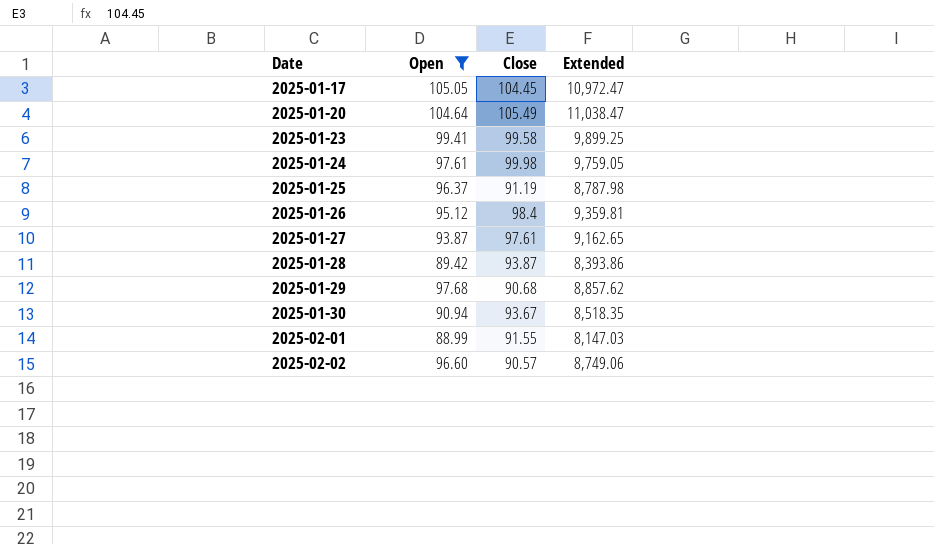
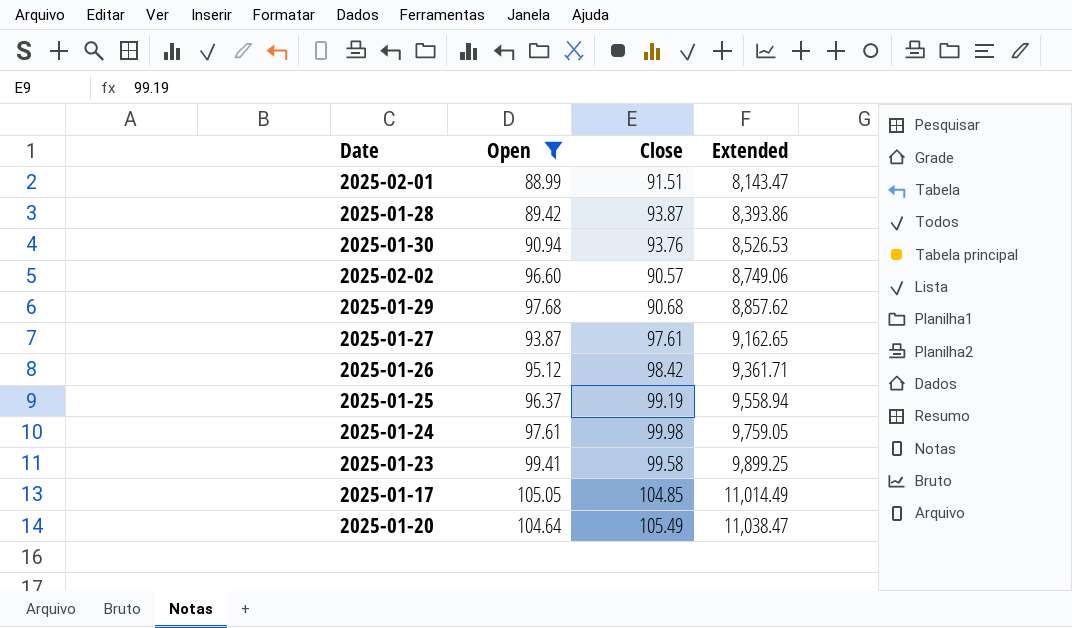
row order: Date ascending -> Extended ascending
2025-02-01 | Close: 91.55 -> 91.51
2025-02-01 | Extended: 8,147.03 -> 8,143.47
2025-01-30 | Close: 93.67 -> 93.76
2025-01-30 | Extended: 8,518.35 -> 8,526.53
2025-01-26 | Close: 98.4 -> 98.42
2025-01-26 | Extended: 9,359.81 -> 9,361.71
2025-01-25 | Close: 91.19 -> 99.19
2025-01-25 | Extended: 8,787.98 -> 9,558.94
2025-01-17 | Close: 104.45 -> 104.85
2025-01-17 | Extended: 10,972.47 -> 11,014.49

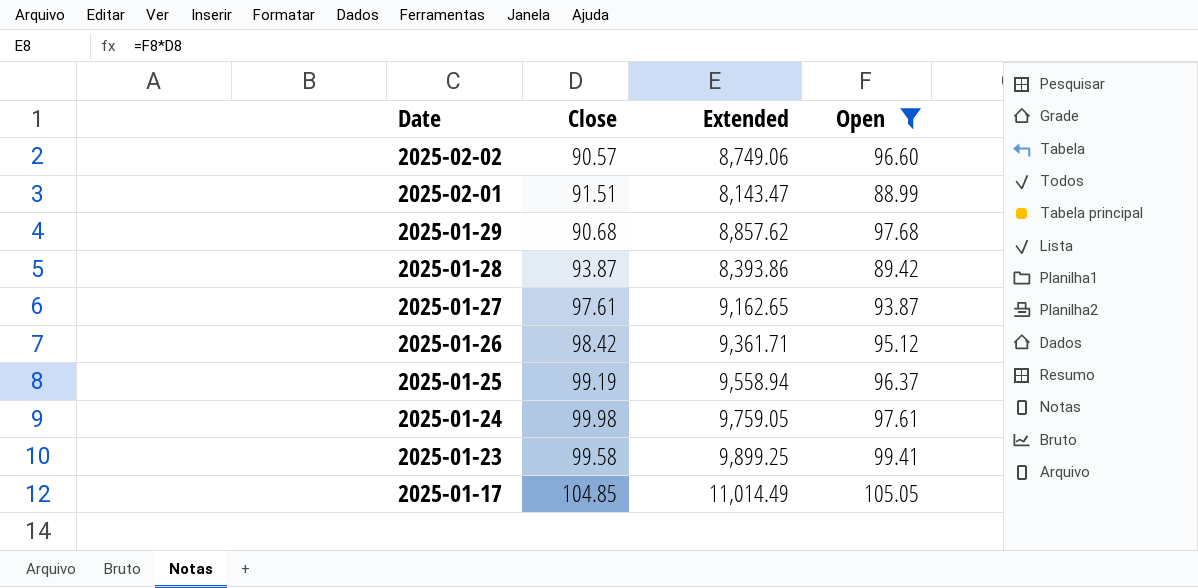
row order: Extended ascending -> Date descending
column Open | position: 2 -> 4
row 2025-01-30: 90.94 | 93.76 | 8,526.53 -> none
row 2025-01-20: 104.64 | 105.49 | 11,038.47 -> none

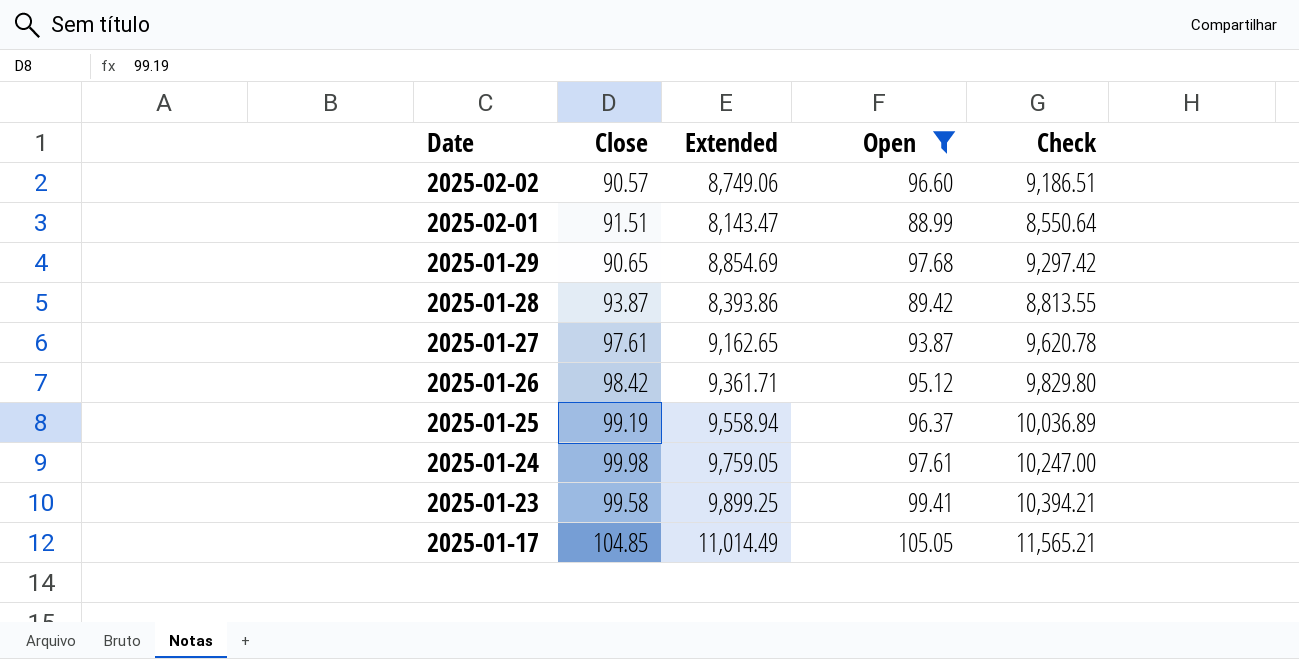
column Check | formula: none -> [Extended] * 1.05
2025-01-29 | Close: 90.68 -> 90.65
2025-01-29 | Extended: 8,857.62 -> 8,854.69

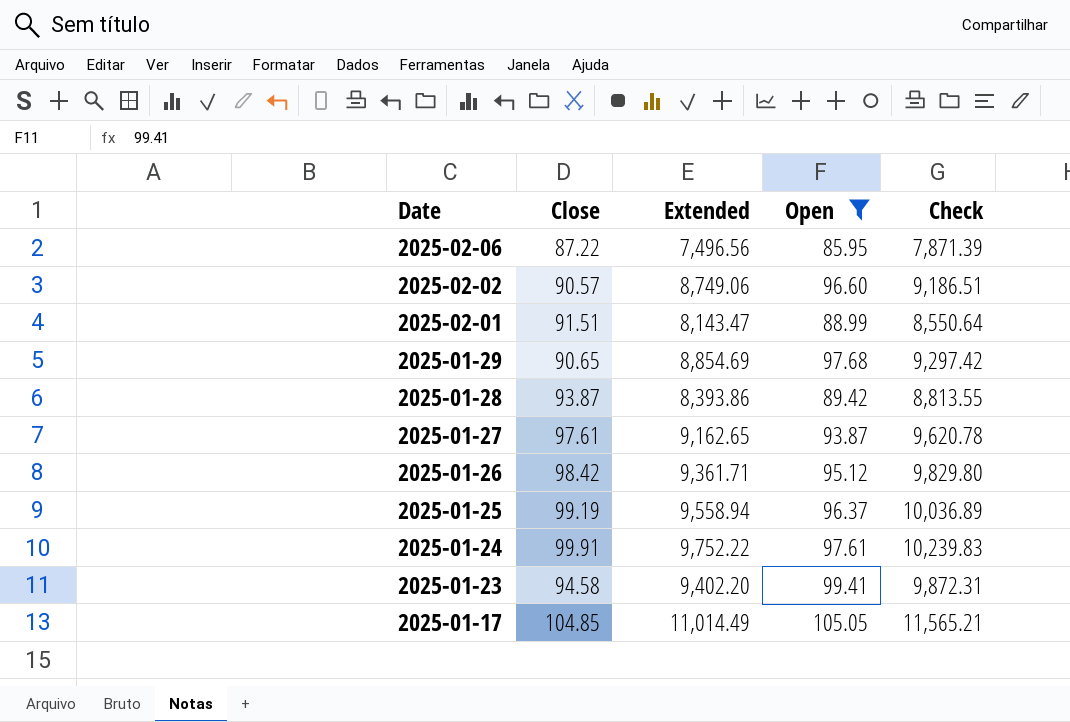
row 2025-02-06: none -> 87.22 | 7,496.56 | 85.95 | 7,871.39
2025-01-24 | Close: 99.98 -> 99.91
2025-01-24 | Extended: 9,759.05 -> 9,752.22
2025-01-24 | Check: 10,247.00 -> 10,239.83
2025-01-23 | Close: 99.58 -> 94.58
2025-01-23 | Extended: 9,899.25 -> 9,402.20
2025-01-23 | Check: 10,394.21 -> 9,872.31

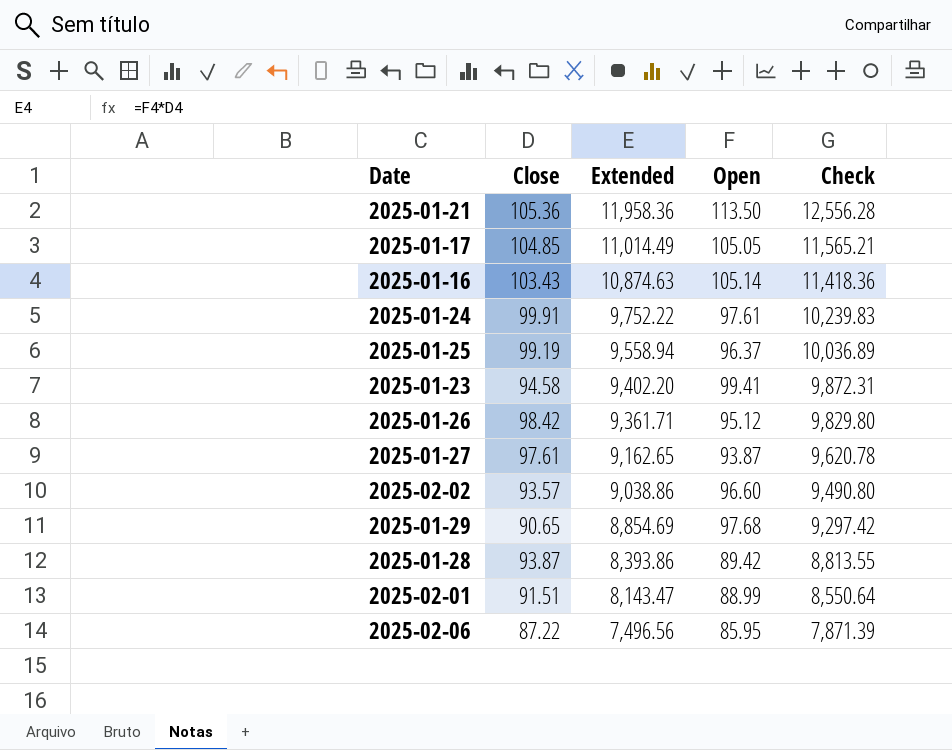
filter: Open <= 105.05 -> none
row order: Date descending -> Extended descending
2025-02-02 | Close: 90.57 -> 93.57
2025-02-02 | Extended: 8,749.06 -> 9,038.86
2025-02-02 | Check: 9,186.51 -> 9,490.80

